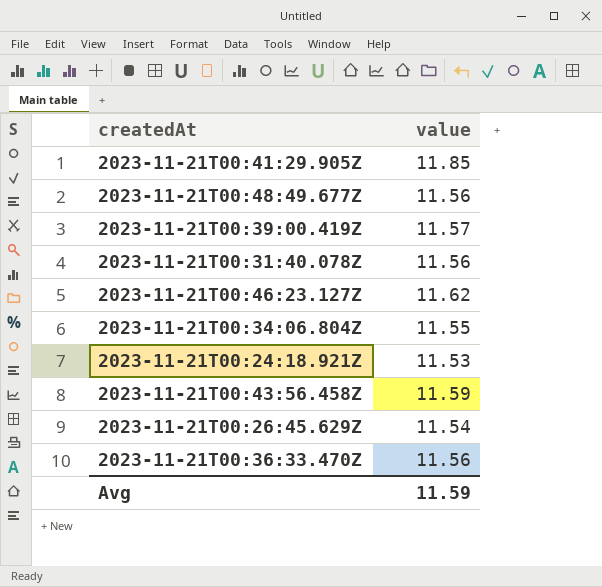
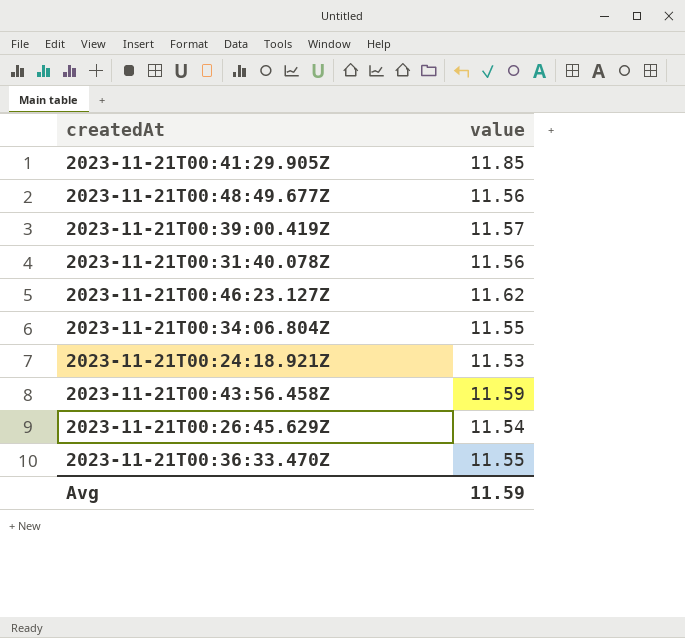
2023-11-21T00:36:33.470Z | value: 11.56 -> 11.55

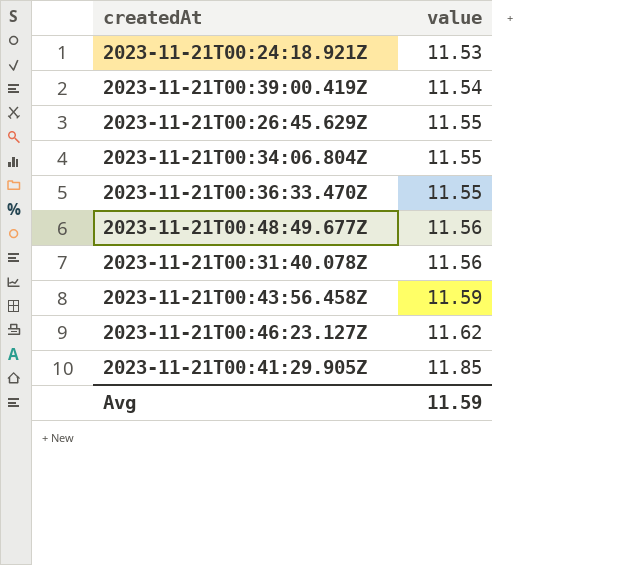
row order: none -> value ascending
2023-11-21T00:39:00.419Z | value: 11.57 -> 11.54
2023-11-21T00:26:45.629Z | value: 11.54 -> 11.55

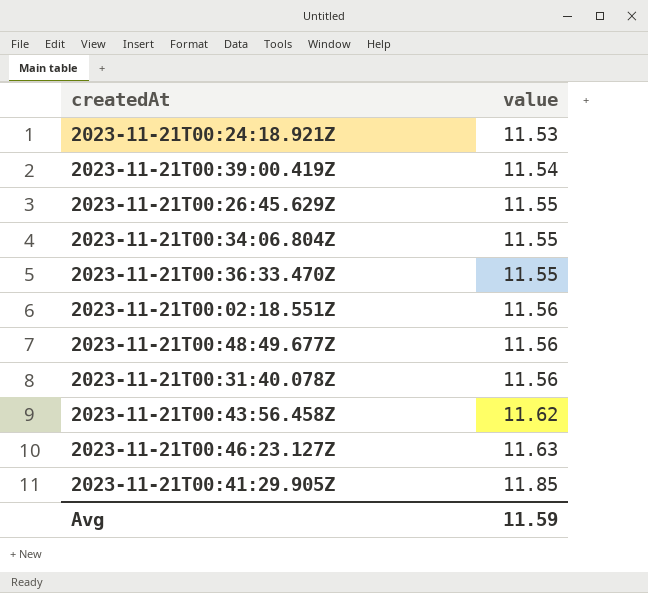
row 2023-11-21T00:02:18.551Z: none -> 11.56
2023-11-21T00:43:56.458Z | value: 11.59 -> 11.62
2023-11-21T00:46:23.127Z | value: 11.62 -> 11.63

